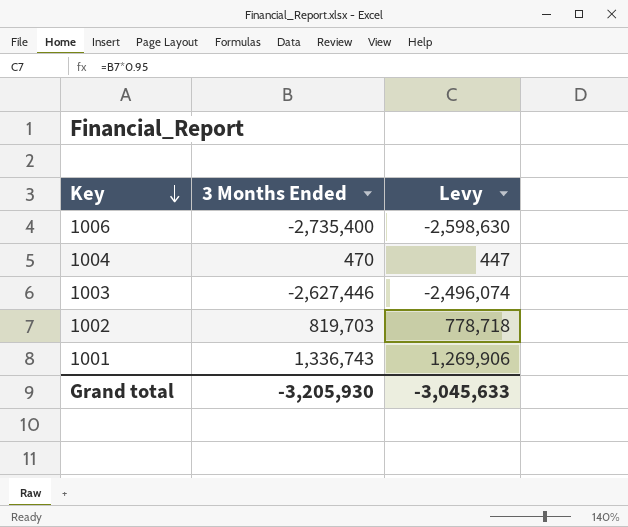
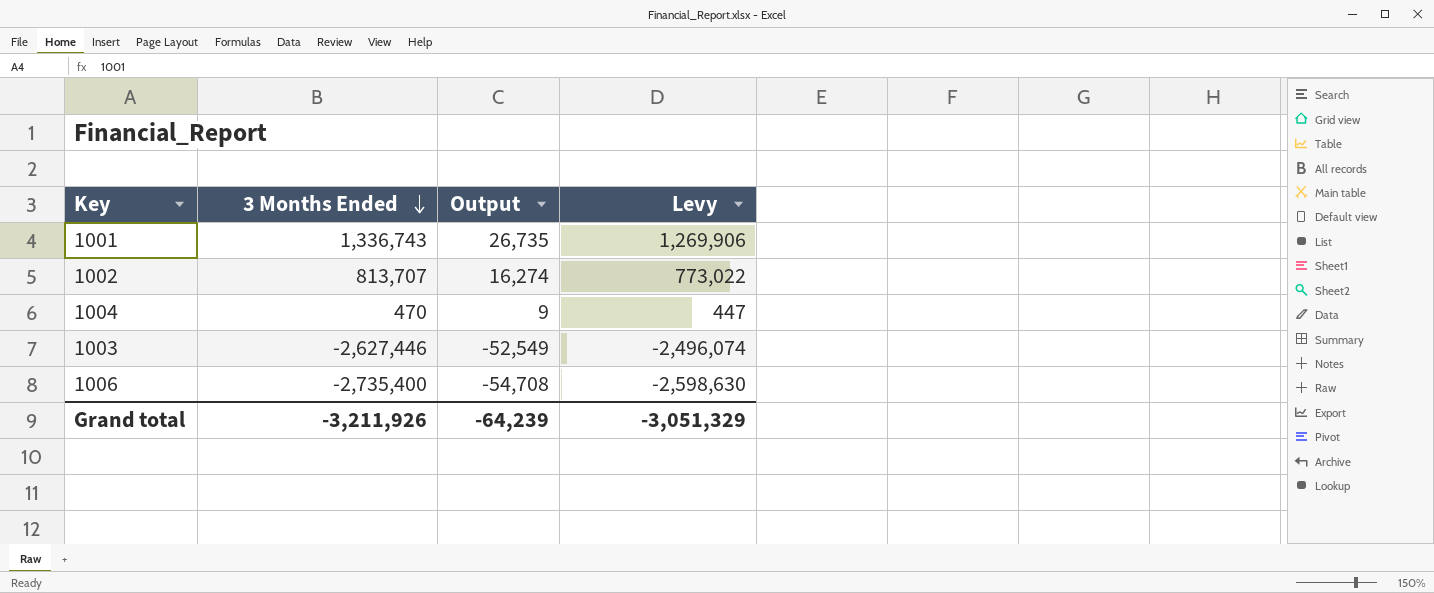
row order: Key descending -> 3 Months Ended descending
column Output | formula: none -> [3 Months Ended] * 0.02
1002 | 3 Months Ended: 819,703 -> 813,707
1002 | Levy: 778,718 -> 773,022
Grand total | 3 Months Ended: -3,205,930 -> -3,211,926
Grand total | Levy: -3,045,633 -> -3,051,329

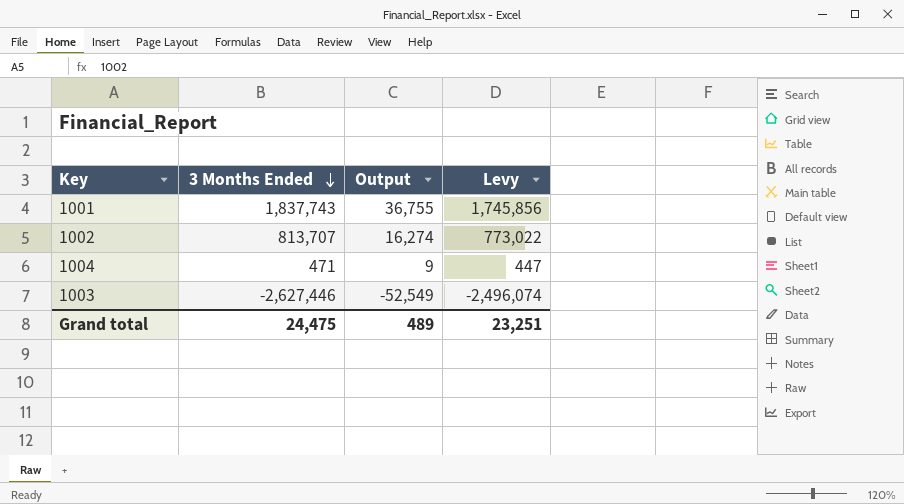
row 1006: -2,735,400 | -54,708 | -2,598,630 -> none
1001 | 3 Months Ended: 1,336,743 -> 1,837,743
1001 | Output: 26,735 -> 36,755
1001 | Levy: 1,269,906 -> 1,745,856
1004 | 3 Months Ended: 470 -> 471
Grand total | 3 Months Ended: -3,211,926 -> 24,475
Grand total | Output: -64,239 -> 489
Grand total | Levy: -3,051,329 -> 23,251

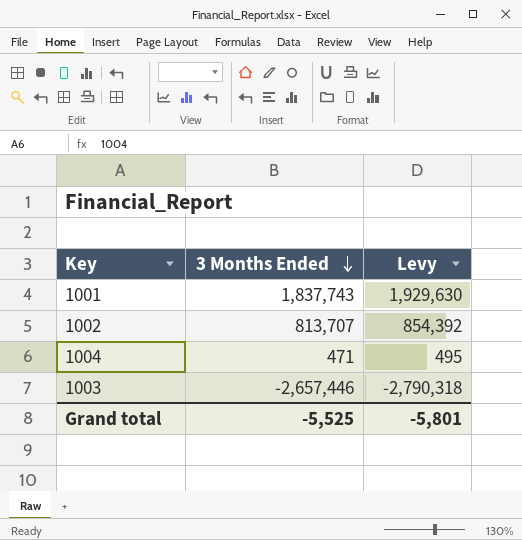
column Output | formula: [3 Months Ended] * 0.02 -> none
column Levy | formula: [3 Months Ended] * 0.95 -> [3 Months Ended] * 1.05
1003 | 3 Months Ended: -2,627,446 -> -2,657,446
Grand total | 3 Months Ended: 24,475 -> -5,525
Grand total | Levy: 23,251 -> -5,801

